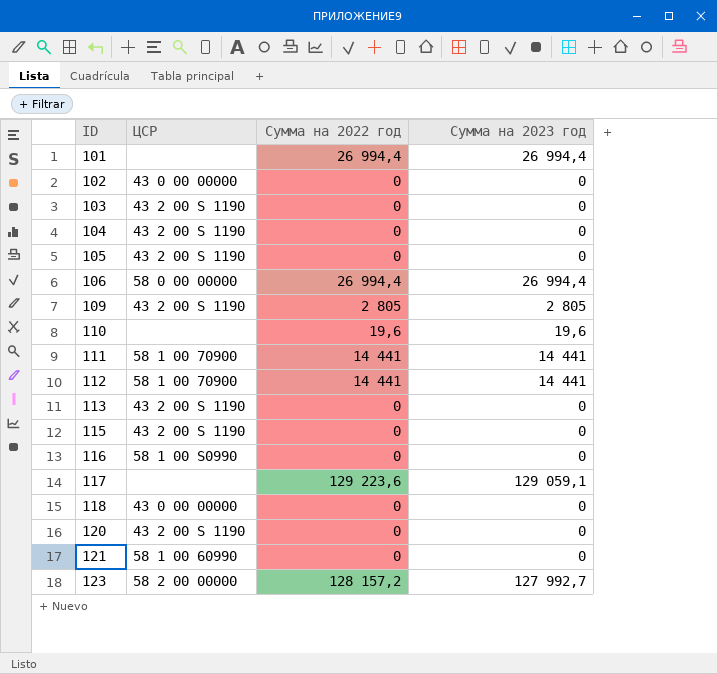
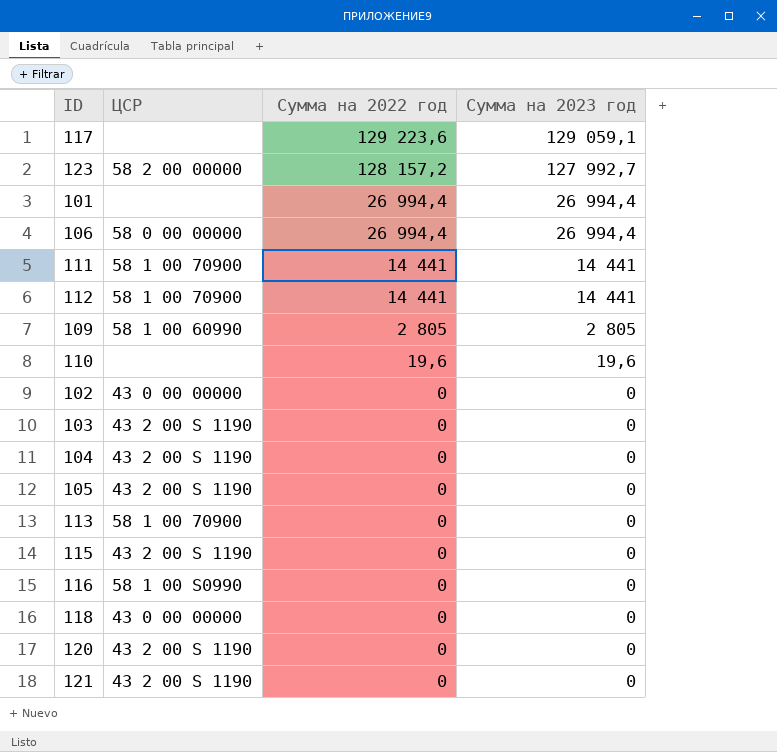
row order: ID ascending -> Сумма на 2022 год descending
109 | ЦСР: 43 2 00 S 1190 -> 58 1 00 60990
113 | ЦСР: 43 2 00 S 1190 -> 58 1 00 70900
121 | ЦСР: 58 1 00 60990 -> 43 2 00 S 1190

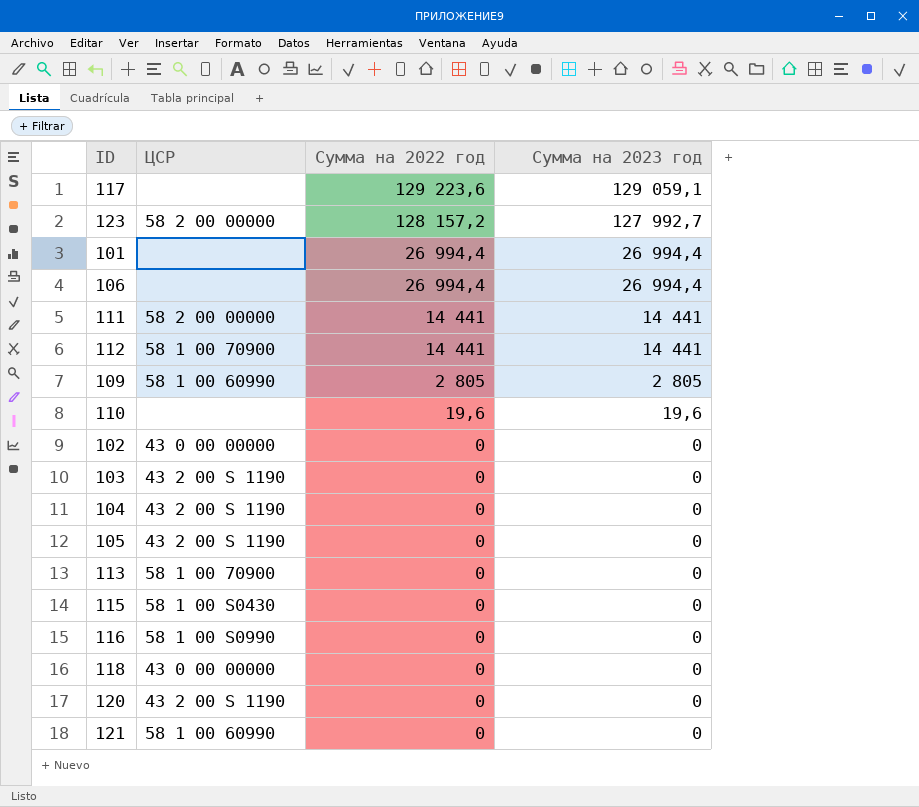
106 | ЦСР: 58 0 00 00000 -> none
111 | ЦСР: 58 1 00 70900 -> 58 2 00 00000
115 | ЦСР: 43 2 00 S 1190 -> 58 1 00 S0430
121 | ЦСР: 43 2 00 S 1190 -> 58 1 00 60990

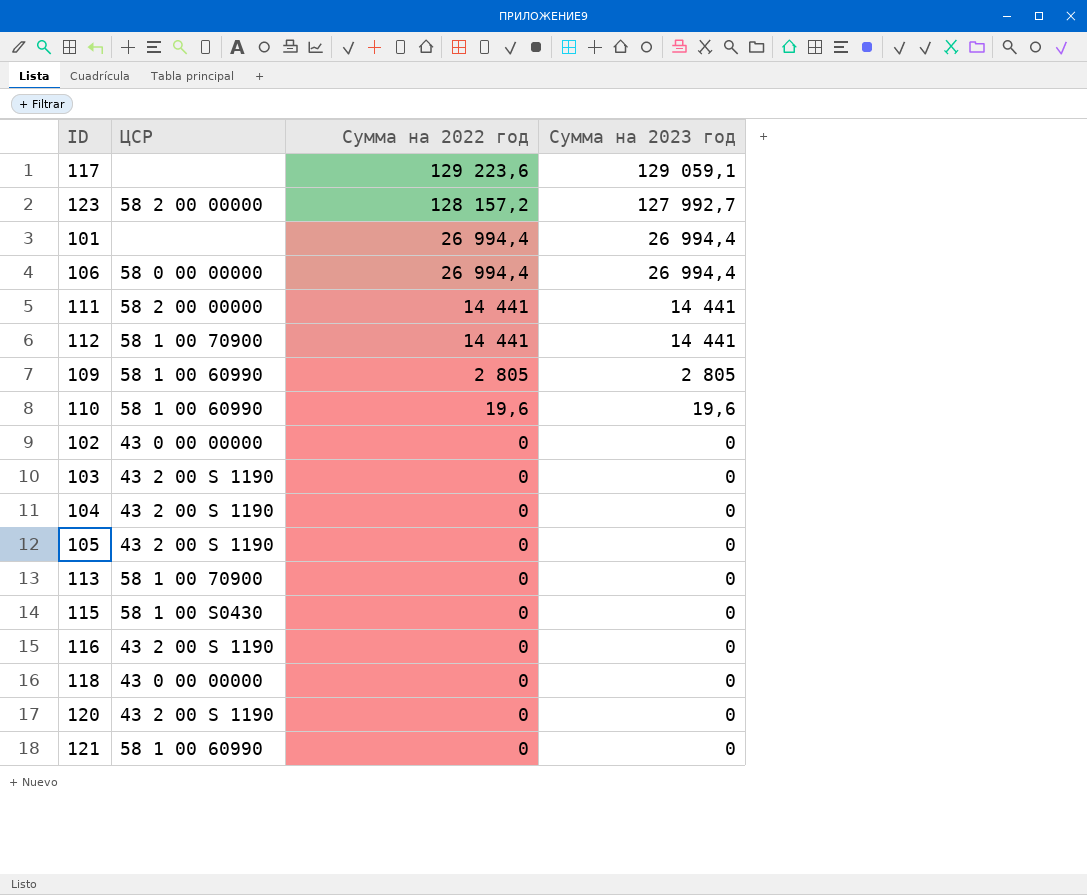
106 | ЦСР: none -> 58 0 00 00000
110 | ЦСР: none -> 58 1 00 60990
116 | ЦСР: 58 1 00 S0990 -> 43 2 00 S 1190

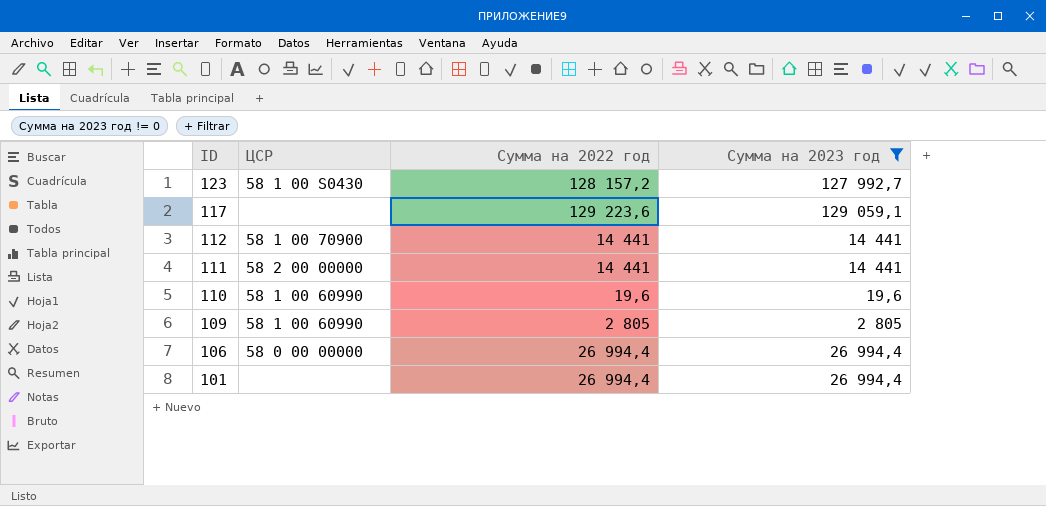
filter: none -> Сумма на 2023 год != 0
row order: Сумма на 2022 год descending -> ID descending
123 | ЦСР: 58 2 00 00000 -> 58 1 00 S0430

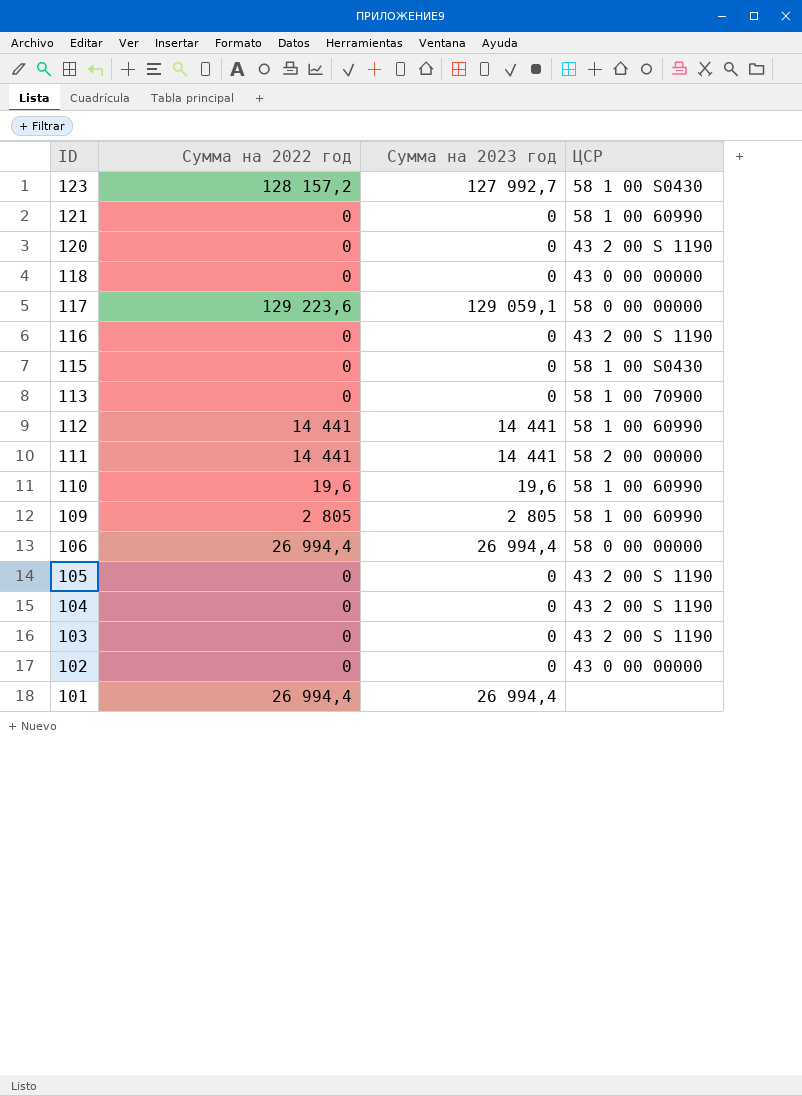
filter: Сумма на 2023 год != 0 -> none
column ЦСР | position: 2 -> 4
117 | ЦСР: none -> 58 0 00 00000
112 | ЦСР: 58 1 00 70900 -> 58 1 00 60990

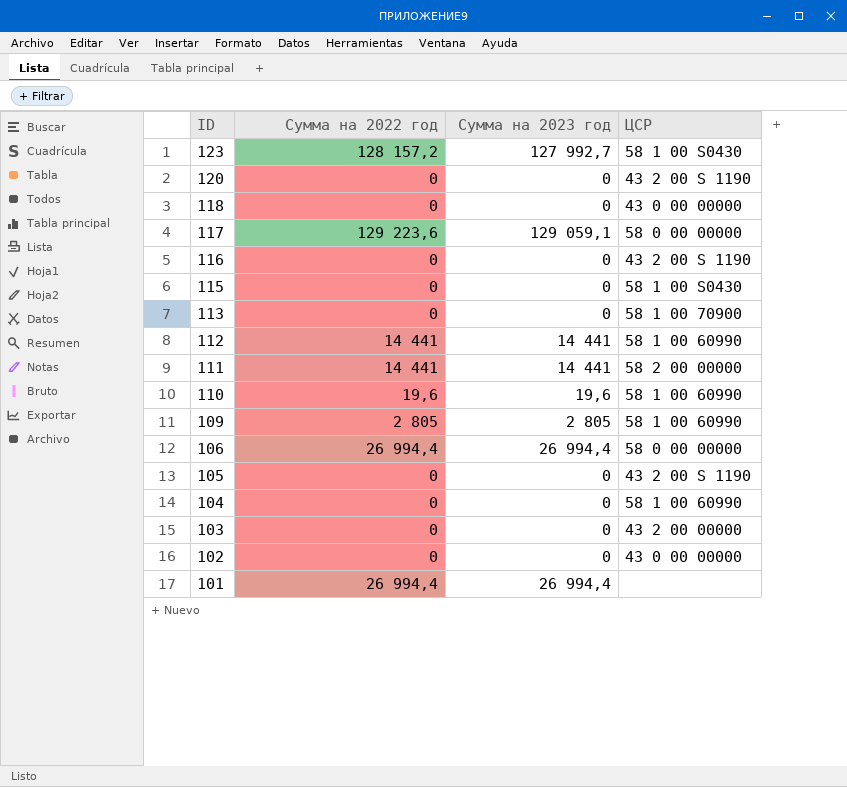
row 121: 0 | 0 | 58 1 00 60990 -> none
104 | ЦСР: 43 2 00 S 1190 -> 58 1 00 60990
103 | ЦСР: 43 2 00 S 1190 -> 43 2 00 00000

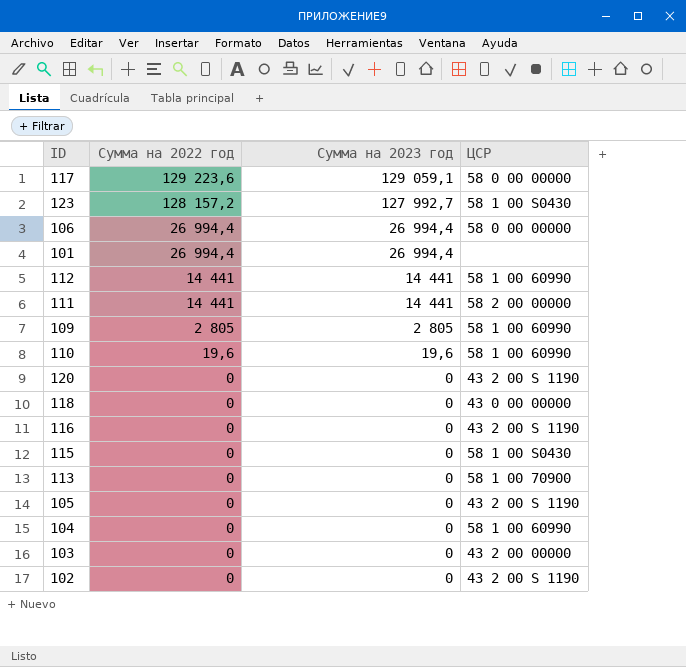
row order: ID descending -> Сумма на 2022 год descending
102 | ЦСР: 43 0 00 00000 -> 43 2 00 S 1190

